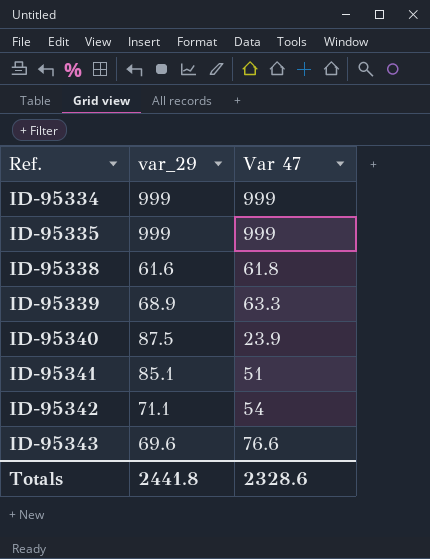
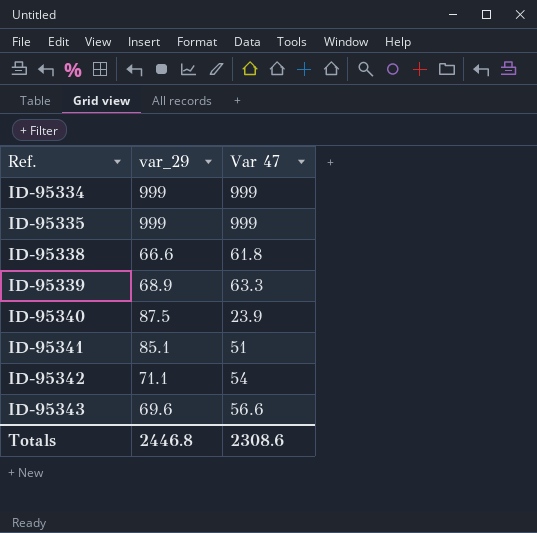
ID-95338 | var_29: 61.6 -> 66.6
ID-95343 | Var 47: 76.6 -> 56.6
Totals | var_29: 2441.8 -> 2446.8
Totals | Var 47: 2328.6 -> 2308.6

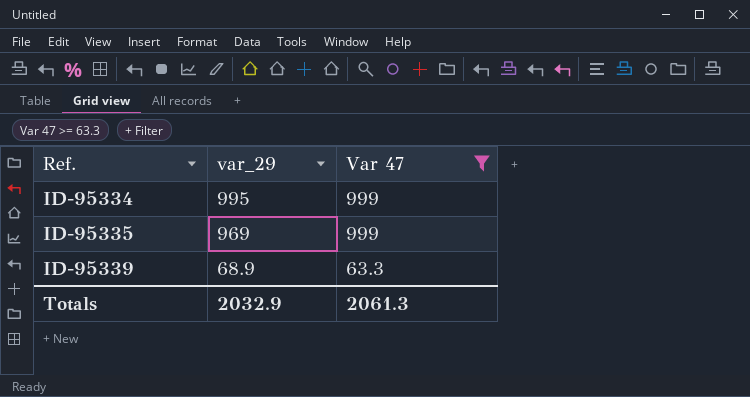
filter: none -> Var 47 >= 63.3
ID-95334 | var_29: 999 -> 995
ID-95335 | var_29: 999 -> 969
Totals | var_29: 2446.8 -> 2032.9
Totals | Var 47: 2308.6 -> 2061.3

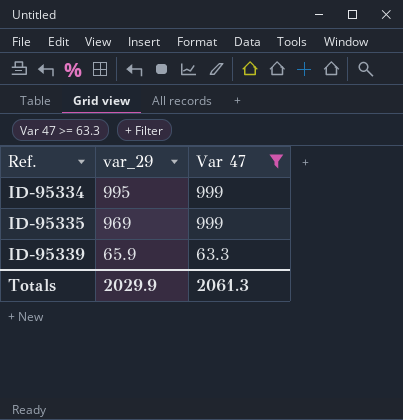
ID-95339 | var_29: 68.9 -> 65.9
Totals | var_29: 2032.9 -> 2029.9

